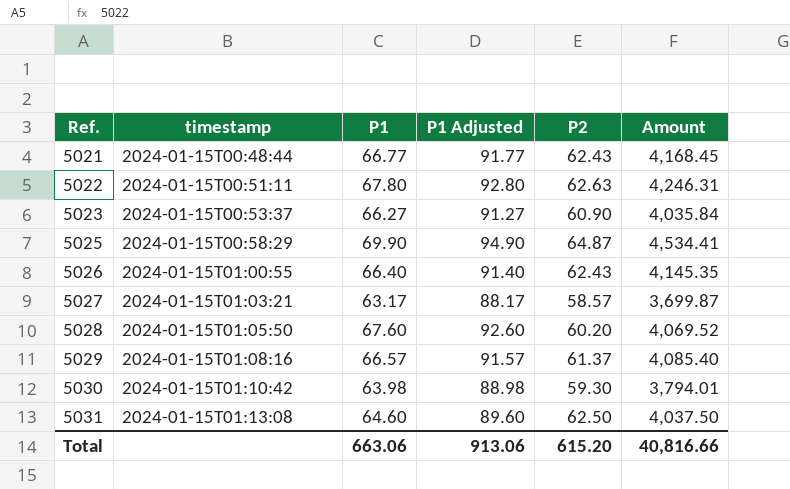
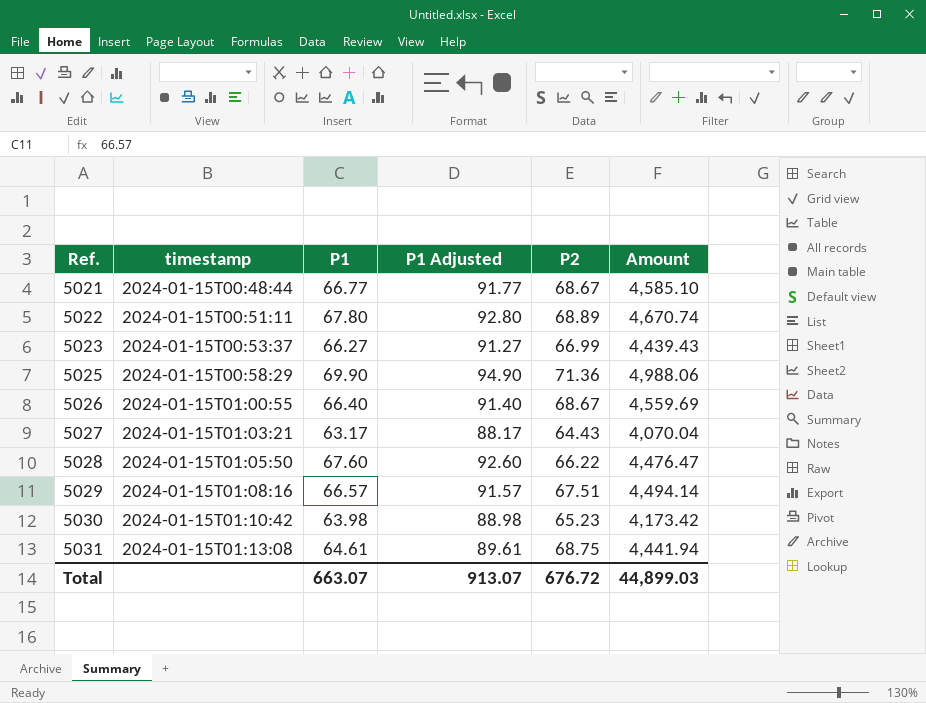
5021 | P2: 62.43 -> 68.67
5021 | Amount: 4,168.45 -> 4,585.10
5022 | P2: 62.63 -> 68.89
5022 | Amount: 4,246.31 -> 4,670.74
5023 | P2: 60.90 -> 66.99
5023 | Amount: 4,035.84 -> 4,439.43
5025 | P2: 64.87 -> 71.36
5025 | Amount: 4,534.41 -> 4,988.06
5026 | P2: 62.43 -> 68.67
5026 | Amount: 4,145.35 -> 4,559.69
5027 | P2: 58.57 -> 64.43
5027 | Amount: 3,699.87 -> 4,070.04
5028 | P2: 60.20 -> 66.22
5028 | Amount: 4,069.52 -> 4,476.47
5029 | P2: 61.37 -> 67.51
5029 | Amount: 4,085.40 -> 4,494.14
5030 | P2: 59.30 -> 65.23
5030 | Amount: 3,794.01 -> 4,173.42
5031 | P1: 64.60 -> 64.61
5031 | P1 Adjusted: 89.60 -> 89.61
5031 | P2: 62.50 -> 68.75
5031 | Amount: 4,037.50 -> 4,441.94
Total | P1: 663.06 -> 663.07
Total | P1 Adjusted: 913.06 -> 913.07
Total | P2: 615.20 -> 676.72
Total | Amount: 40,816.66 -> 44,899.03

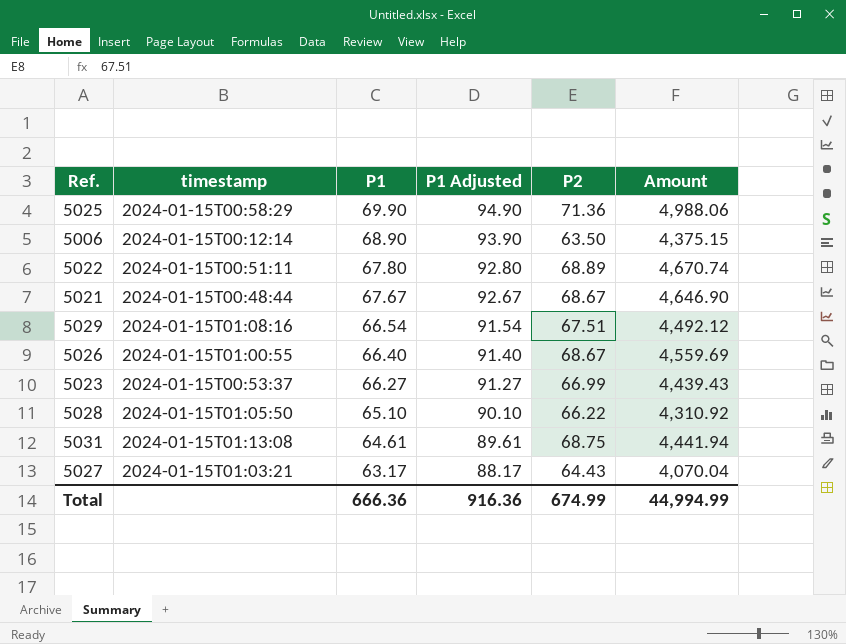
row order: Ref. ascending -> P1 descending
row 5030: 2024-01-15T01:10:42 | 63.98 | 88.98 | 65.23 | 4,173.42 -> none
row 5006: none -> 2024-01-15T00:12:14 | 68.90 | 93.90 | 63.50 | 4,375.15
5021 | P1: 66.77 -> 67.67
5021 | P1 Adjusted: 91.77 -> 92.67
5021 | Amount: 4,585.10 -> 4,646.90
5029 | P1: 66.57 -> 66.54
5029 | P1 Adjusted: 91.57 -> 91.54
5029 | Amount: 4,494.14 -> 4,492.12
5028 | P1: 67.60 -> 65.10
5028 | P1 Adjusted: 92.60 -> 90.10
5028 | Amount: 4,476.47 -> 4,310.92
Total | P1: 663.07 -> 666.36
Total | P1 Adjusted: 913.07 -> 916.36
Total | P2: 676.72 -> 674.99
Total | Amount: 44,899.03 -> 44,994.99

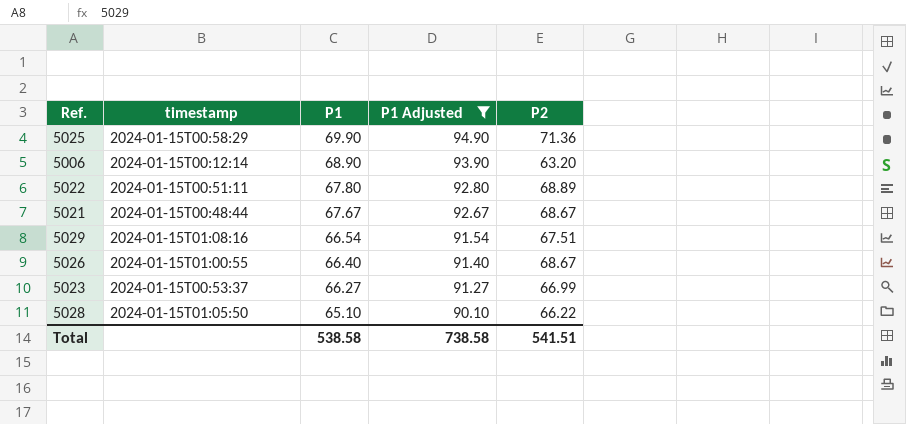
filter: none -> P1 Adjusted >= 90.10
column Amount | formula: [P1] * [P2] -> none
5006 | P2: 63.50 -> 63.20
Total | P1: 666.36 -> 538.58
Total | P1 Adjusted: 916.36 -> 738.58
Total | P2: 674.99 -> 541.51

